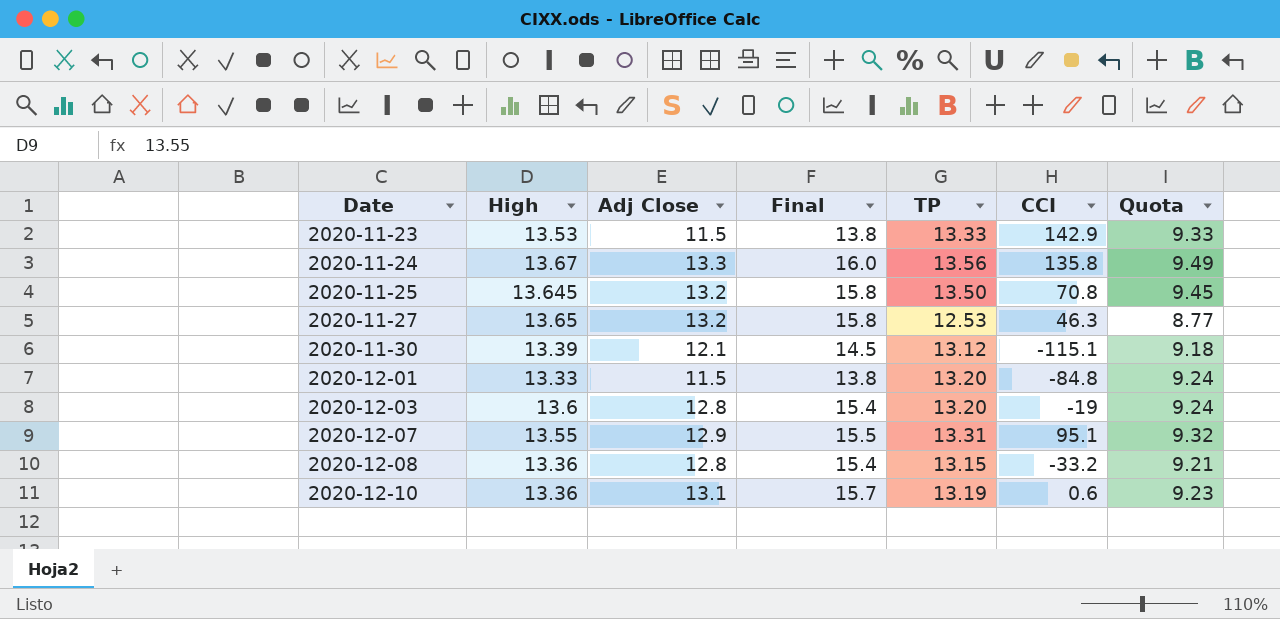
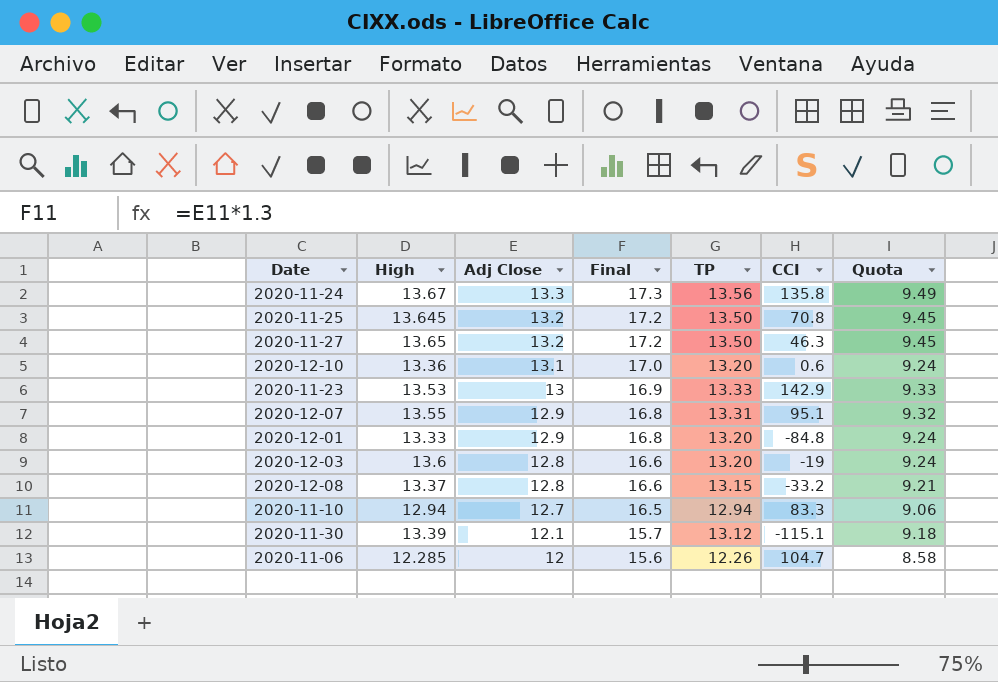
row order: Date ascending -> Adj Close descending
column Final | formula: [Adj Close] * 1.2 -> [Adj Close] * 1.3
2020-11-27 | TP: 12.53 -> 13.50
2020-11-27 | Quota: 8.77 -> 9.45
2020-12-10 | TP: 13.19 -> 13.20
2020-12-10 | Quota: 9.23 -> 9.24
2020-11-23 | Adj Close: 11.5 -> 13
2020-12-01 | Adj Close: 11.5 -> 12.9
2020-12-08 | High: 13.36 -> 13.37
row 2020-11-10: none -> 12.94 | 12.7 | 16.5 | 12.94 | 83.3 | 9.06
row 2020-11-06: none -> 12.285 | 12 | 15.6 | 12.26 | 104.7 | 8.58

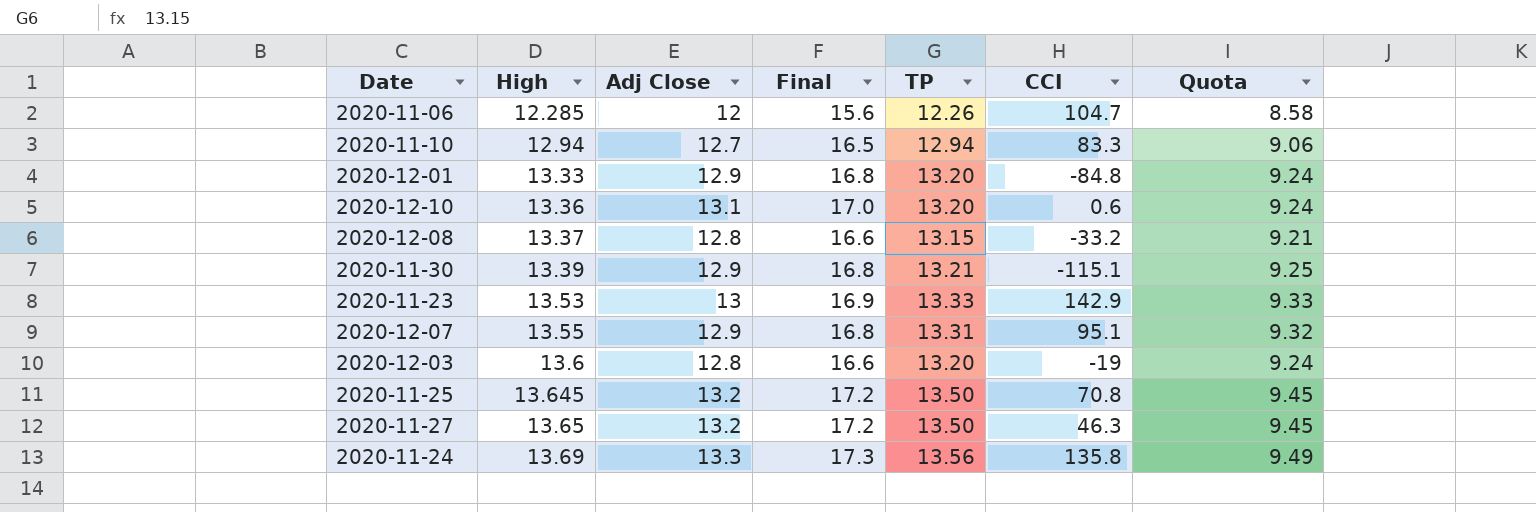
row order: Adj Close descending -> High ascending
2020-11-30 | Adj Close: 12.1 -> 12.9
2020-11-30 | Final: 15.7 -> 16.8
2020-11-30 | TP: 13.12 -> 13.21
2020-11-30 | Quota: 9.18 -> 9.25
2020-11-24 | High: 13.67 -> 13.69

